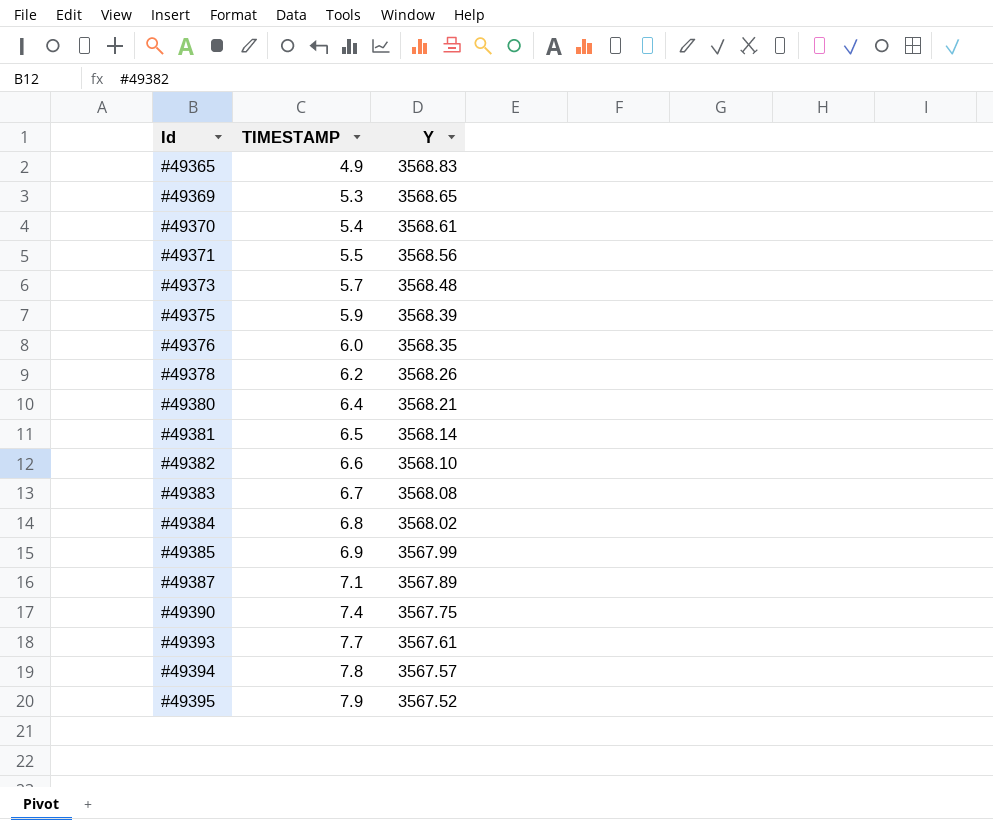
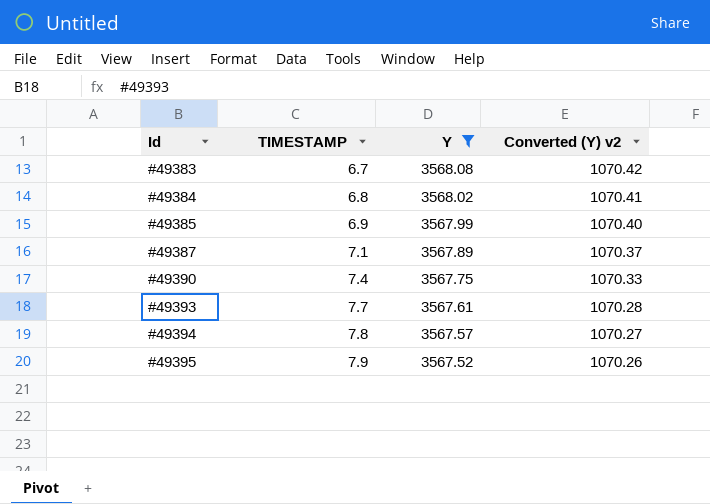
filter: none -> Y <= 3568.08
column Converted (Y) v2 | formula: none -> [Y] * 0.3

